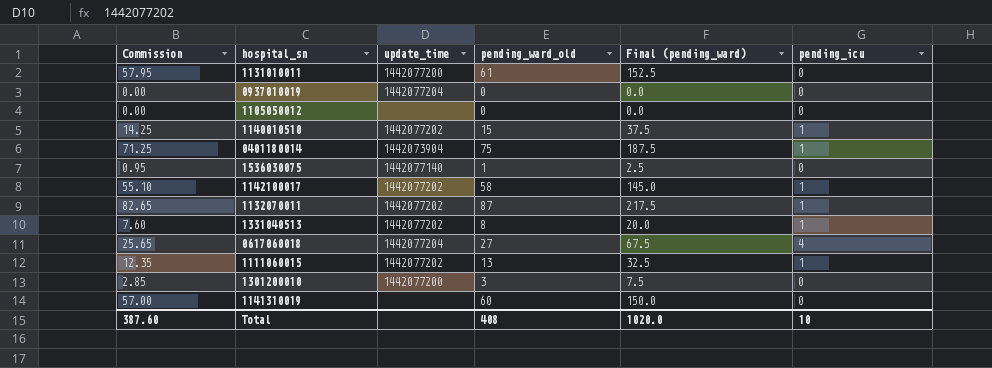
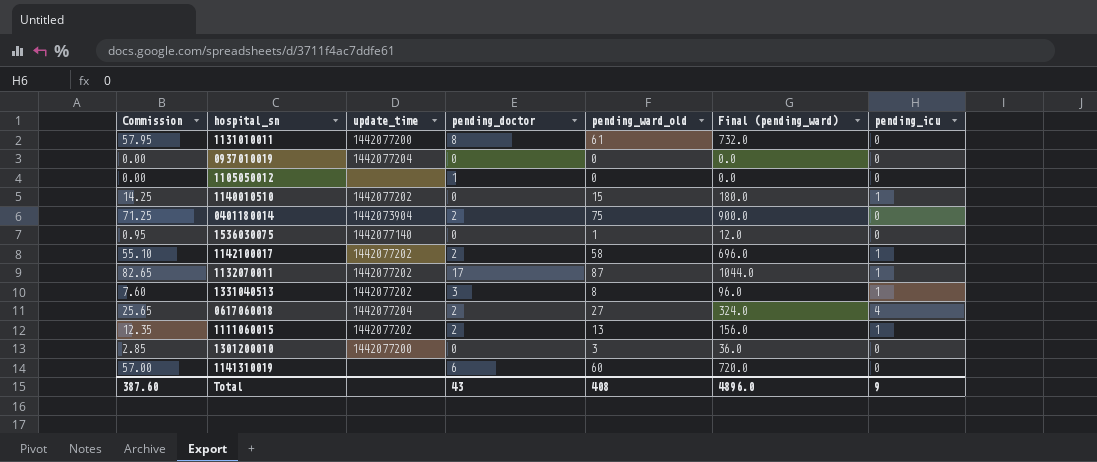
column pending_doctor | position: none -> 4
column Final (pending_ward) | formula: [pending_ward_old] * 2.5 -> [pending_ward_old] * 12
0401180014 | pending_icu: 1 -> 0
Total | Final (pending_ward): 1020.0 -> 4896.0
Total | pending_icu: 10 -> 9

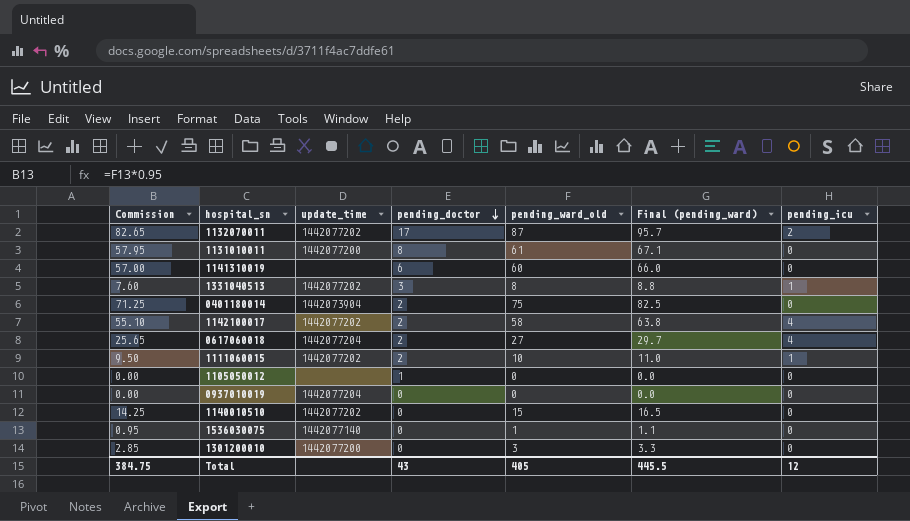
row order: none -> pending_doctor descending
column Final (pending_ward) | formula: [pending_ward_old] * 12 -> [pending_ward_old] * 1.1
1132070011 | pending_icu: 1 -> 2
1142100017 | pending_icu: 1 -> 4
1111060015 | Commission: 12.35 -> 9.50
1111060015 | pending_ward_old: 13 -> 10
1140010510 | pending_icu: 1 -> 0
Total | Commission: 387.60 -> 384.75
Total | pending_ward_old: 408 -> 405
Total | Final (pending_ward): 4896.0 -> 445.5
Total | pending_icu: 9 -> 12

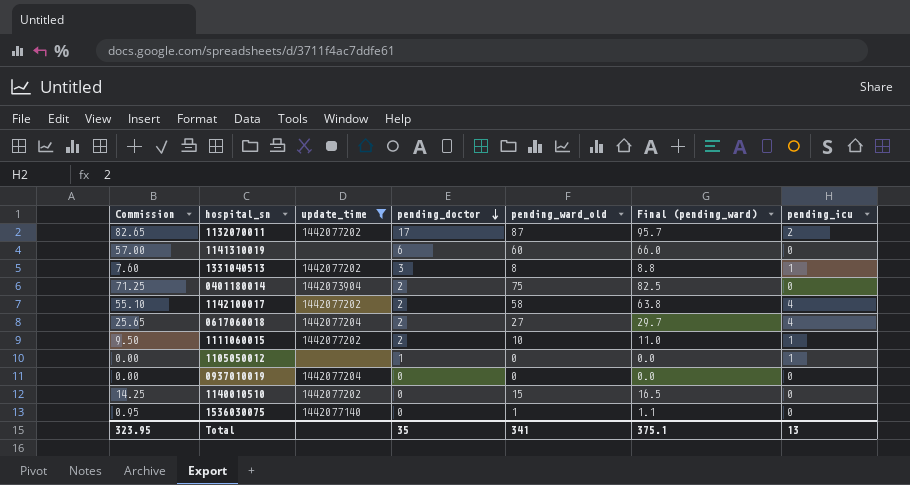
filter: none -> update_time != 1442077200
1105050012 | pending_icu: 0 -> 1
Total | Commission: 384.75 -> 323.95
Total | pending_doctor: 43 -> 35
Total | pending_ward_old: 405 -> 341
Total | Final (pending_ward): 445.5 -> 375.1
Total | pending_icu: 12 -> 13

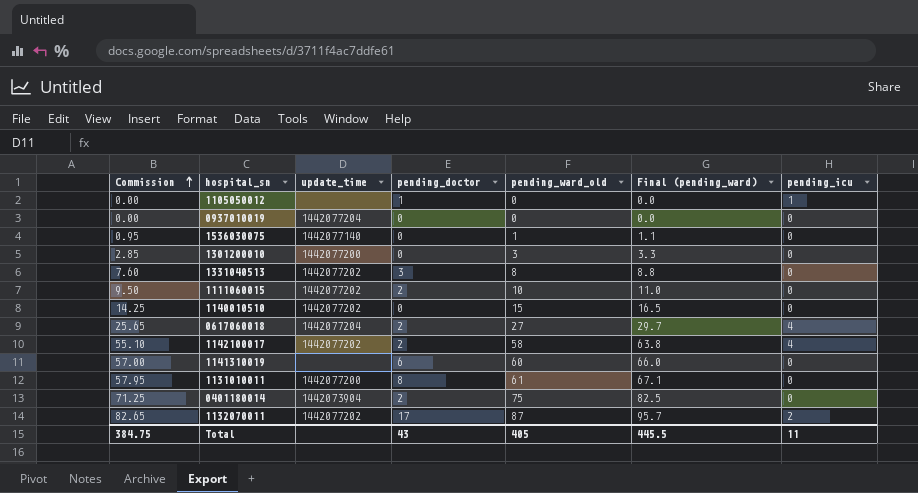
filter: update_time != 1442077200 -> none
row order: pending_doctor descending -> Commission ascending
1331040513 | pending_icu: 1 -> 0
1111060015 | pending_icu: 1 -> 0
Total | Commission: 323.95 -> 384.75
Total | pending_doctor: 35 -> 43
Total | pending_ward_old: 341 -> 405
Total | Final (pending_ward): 375.1 -> 445.5
Total | pending_icu: 13 -> 11

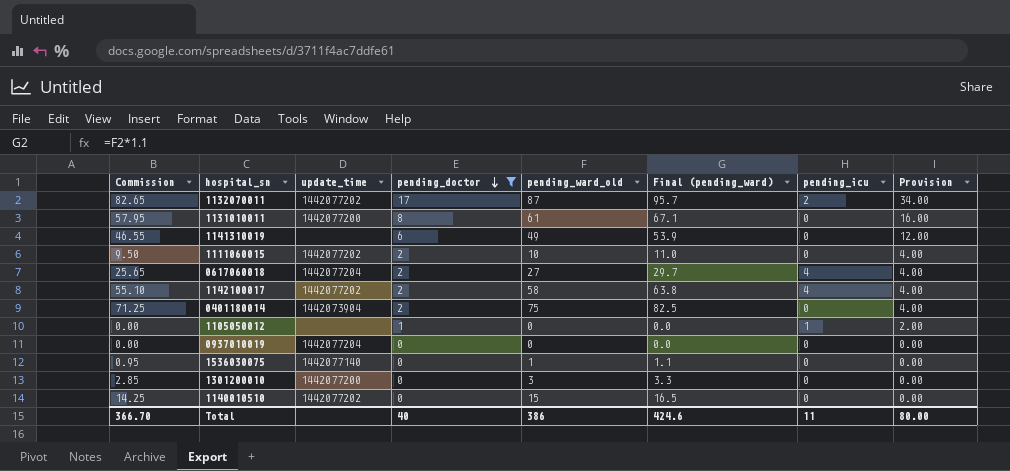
filter: none -> pending_doctor != 3
row order: Commission ascending -> pending_doctor descending
column Provision | formula: none -> [pending_doctor] * 2
1141310019 | Commission: 57.00 -> 46.55
1141310019 | pending_ward_old: 60 -> 49
1141310019 | Final (pending_ward): 66.0 -> 53.9
Total | Commission: 384.75 -> 366.70
Total | pending_doctor: 43 -> 40
Total | pending_ward_old: 405 -> 386
Total | Final (pending_ward): 445.5 -> 424.6

